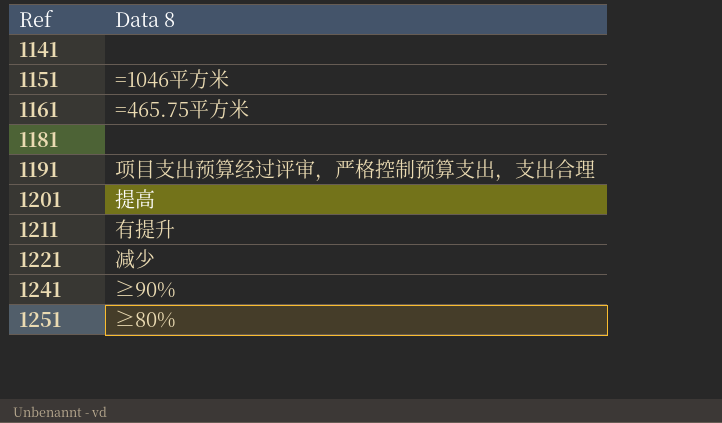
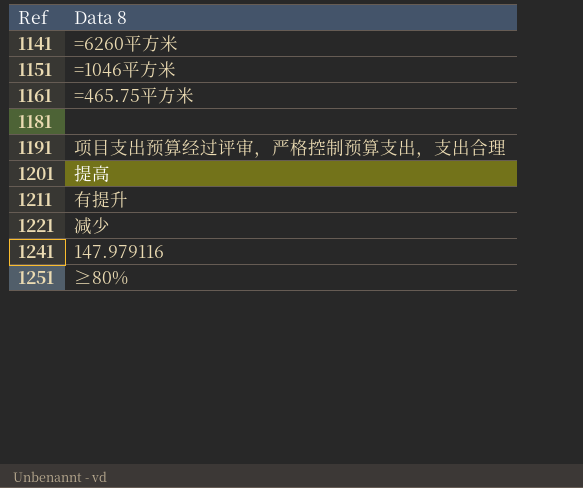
1141 | Data 8: none -> =6260平方米
1241 | Data 8: ≥90% -> 147.979116

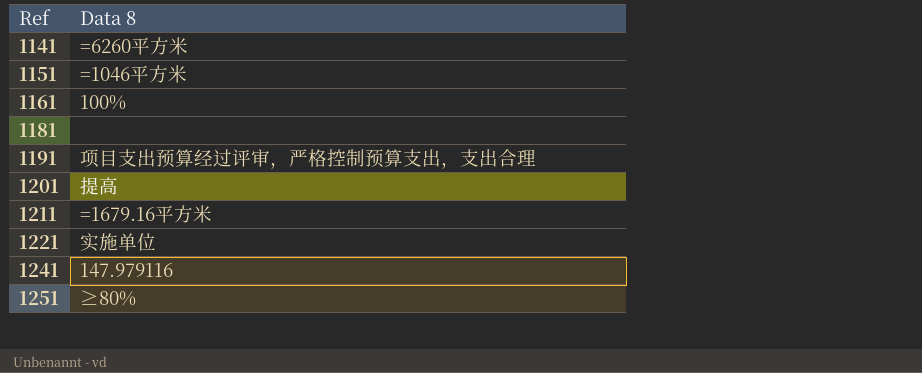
1161 | Data 8: =465.75平方米 -> 100%
1211 | Data 8: 有提升 -> =1679.16平方米
1221 | Data 8: 减少 -> 实施单位

